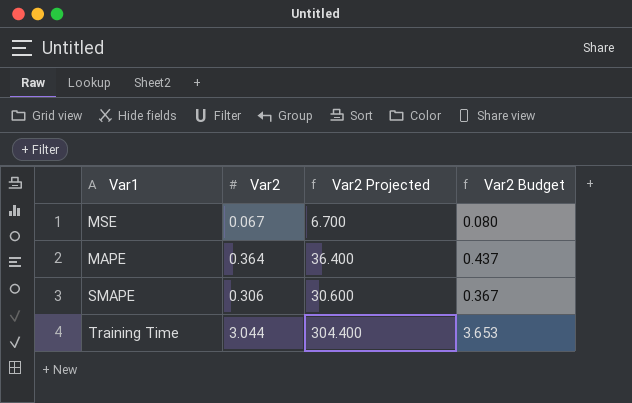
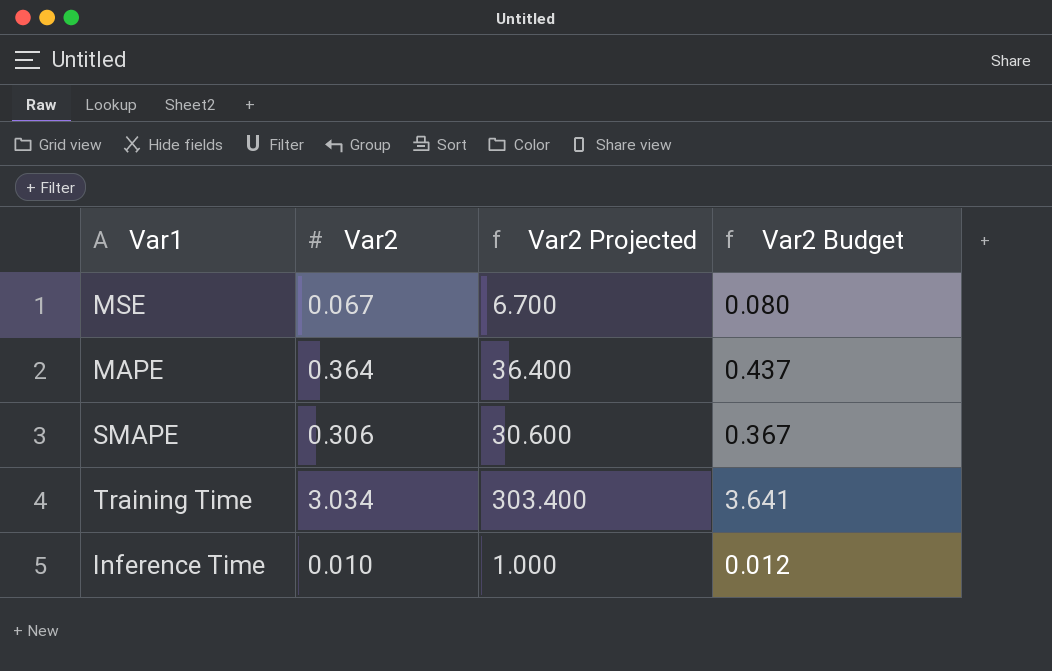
Training Time | Var2: 3.044 -> 3.034
Training Time | Var2 Projected: 304.400 -> 303.400
Training Time | Var2 Budget: 3.653 -> 3.641
row Inference Time: none -> 0.010 | 1.000 | 0.012

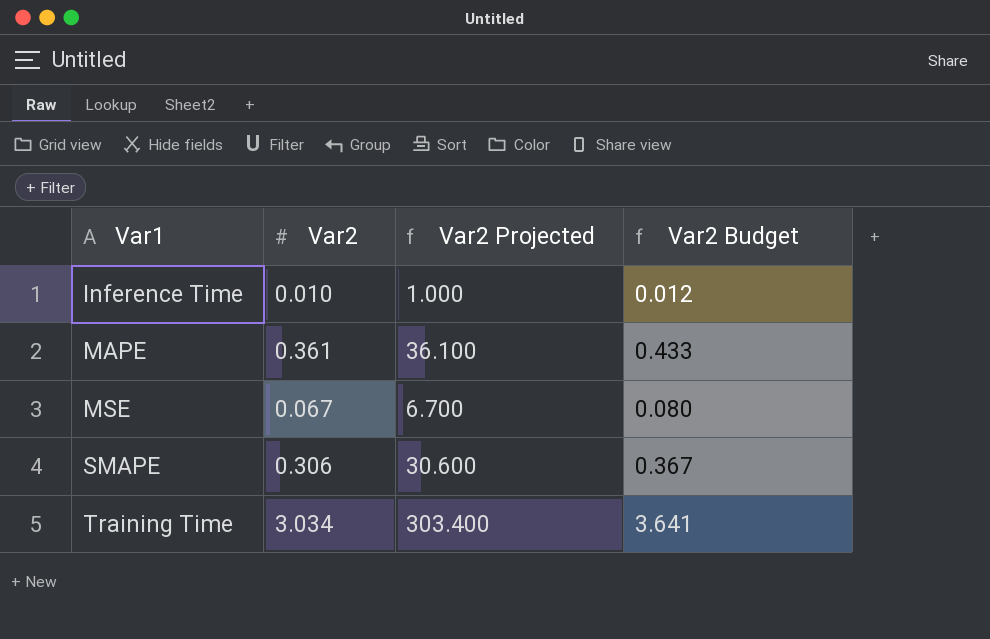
row order: none -> Var1 ascending
MAPE | Var2: 0.364 -> 0.361
MAPE | Var2 Projected: 36.400 -> 36.100
MAPE | Var2 Budget: 0.437 -> 0.433

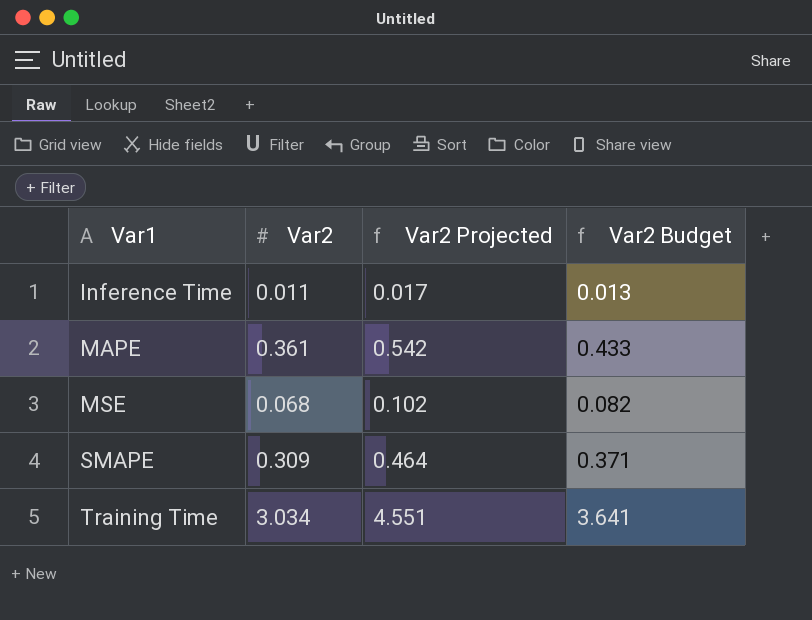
column Var2 Projected | formula: [Var2] * 100 -> [Var2] * 1.5
Inference Time | Var2: 0.010 -> 0.011
Inference Time | Var2 Budget: 0.012 -> 0.013
MSE | Var2: 0.067 -> 0.068
MSE | Var2 Budget: 0.080 -> 0.082
SMAPE | Var2: 0.306 -> 0.309
SMAPE | Var2 Budget: 0.367 -> 0.371

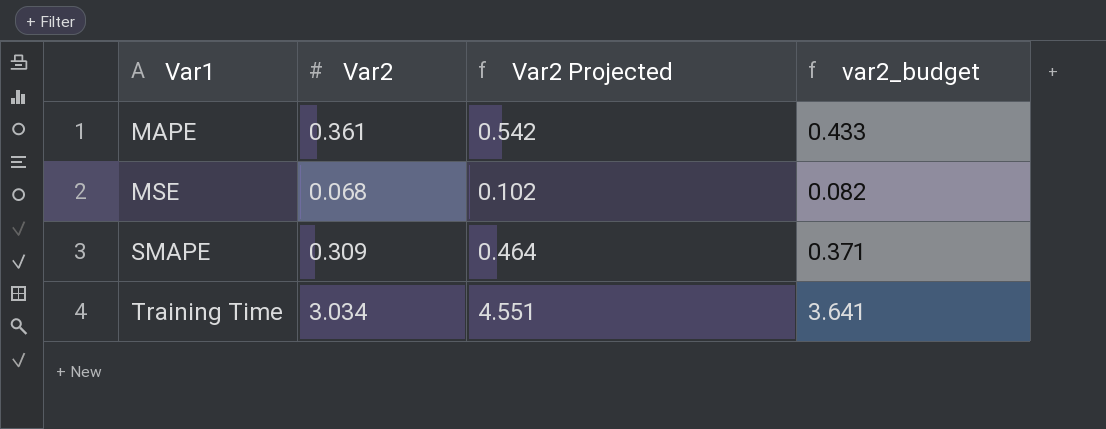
column name: Var2 Budget -> var2_budget
row Inference Time: 0.011 | 0.017 | 0.013 -> none

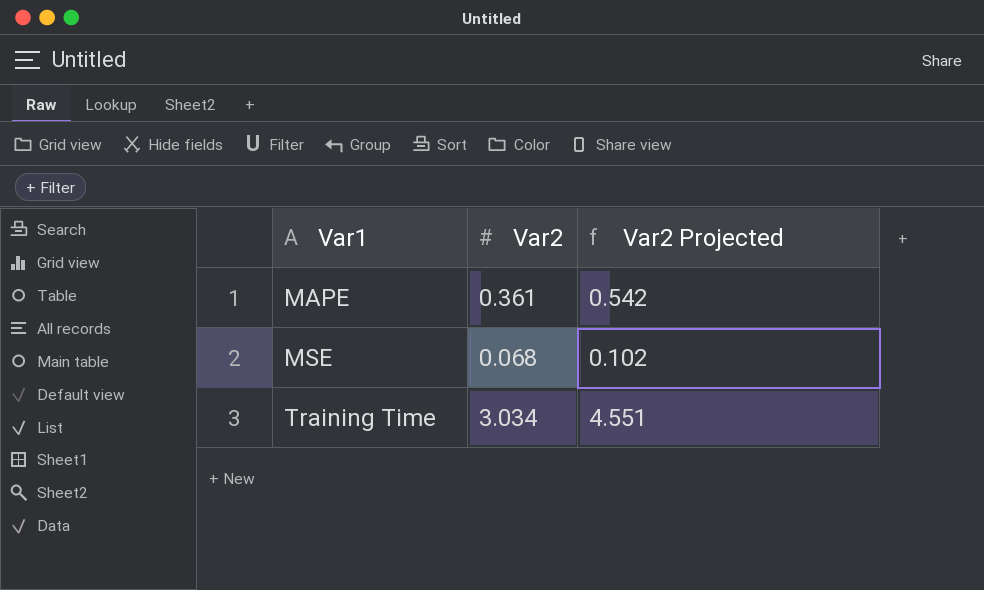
column var2_budget | formula: [Var2] * 1.2 -> none
row SMAPE: 0.309 | 0.464 | 0.371 -> none

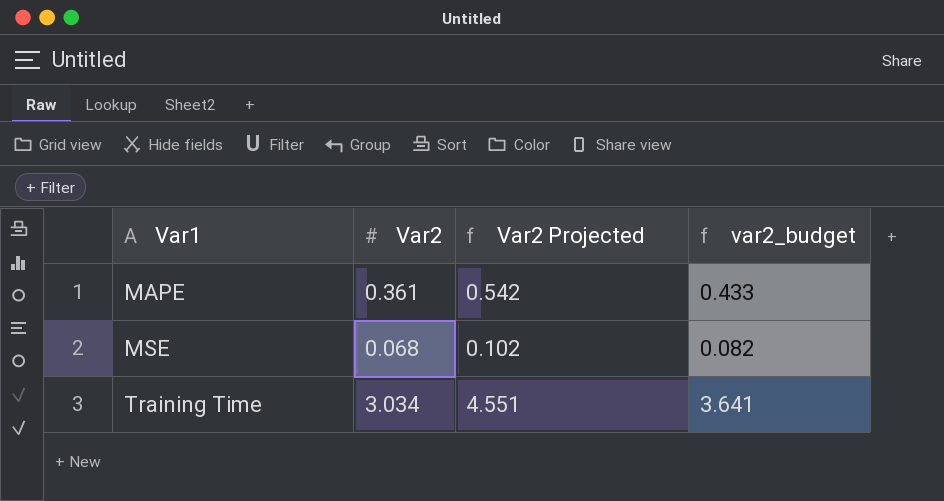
column var2_budget | formula: none -> [Var2] * 1.2

